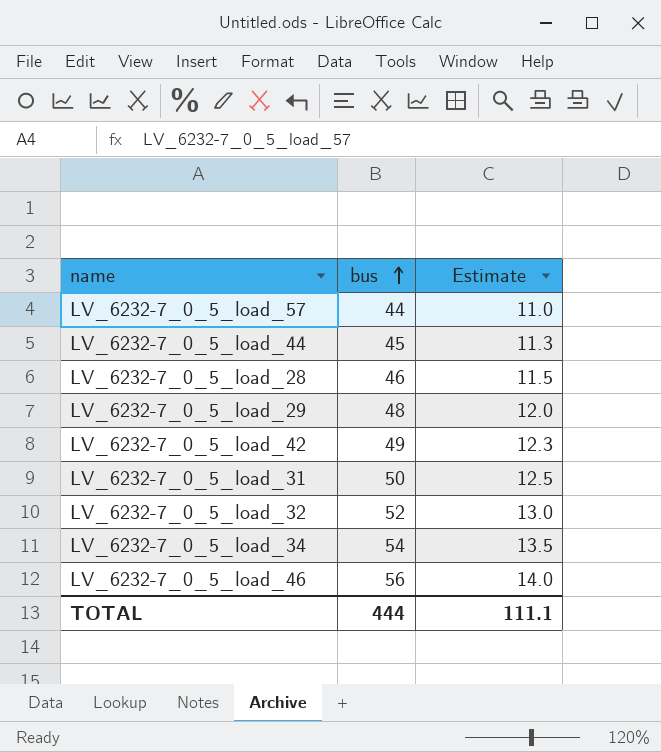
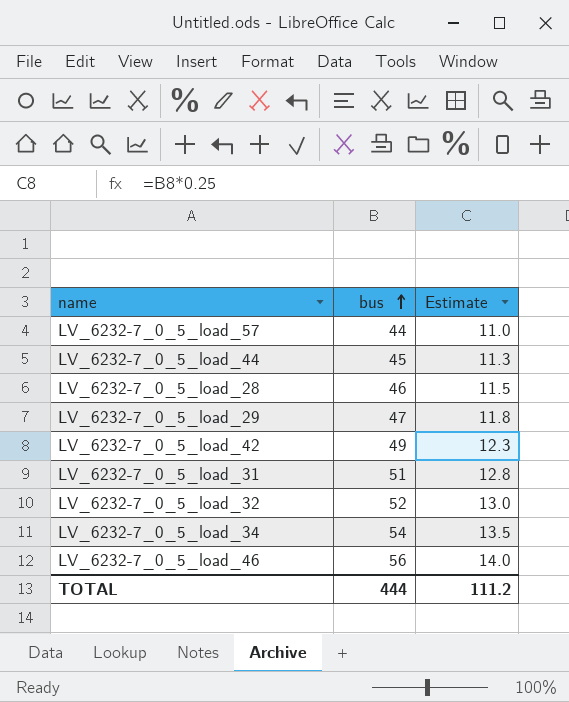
LV_6232-7_0_5_load_29 | bus: 48 -> 47
LV_6232-7_0_5_load_29 | Estimate: 12.0 -> 11.8
LV_6232-7_0_5_load_31 | bus: 50 -> 51
LV_6232-7_0_5_load_31 | Estimate: 12.5 -> 12.8
TOTAL | Estimate: 111.1 -> 111.2

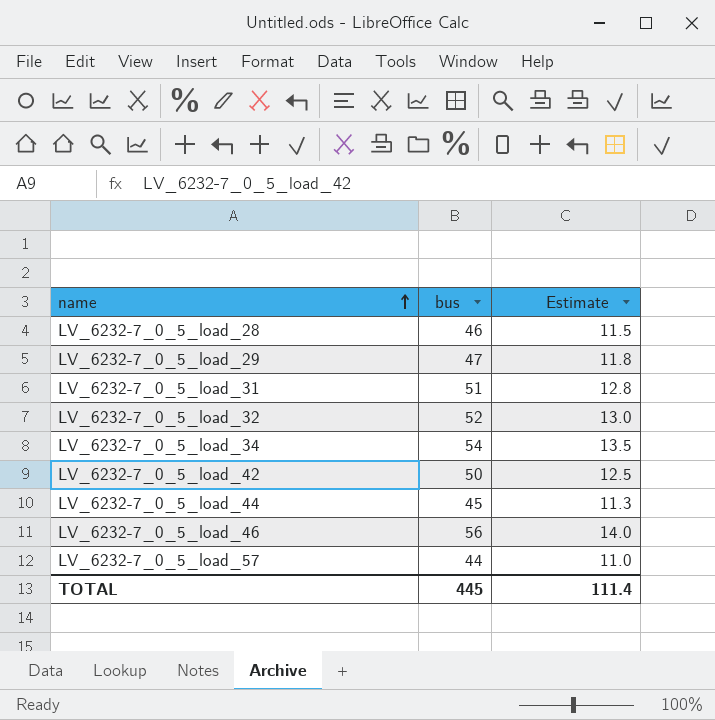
row order: bus ascending -> name ascending
LV_6232-7_0_5_load_42 | bus: 49 -> 50
LV_6232-7_0_5_load_42 | Estimate: 12.3 -> 12.5
TOTAL | bus: 444 -> 445
TOTAL | Estimate: 111.2 -> 111.4

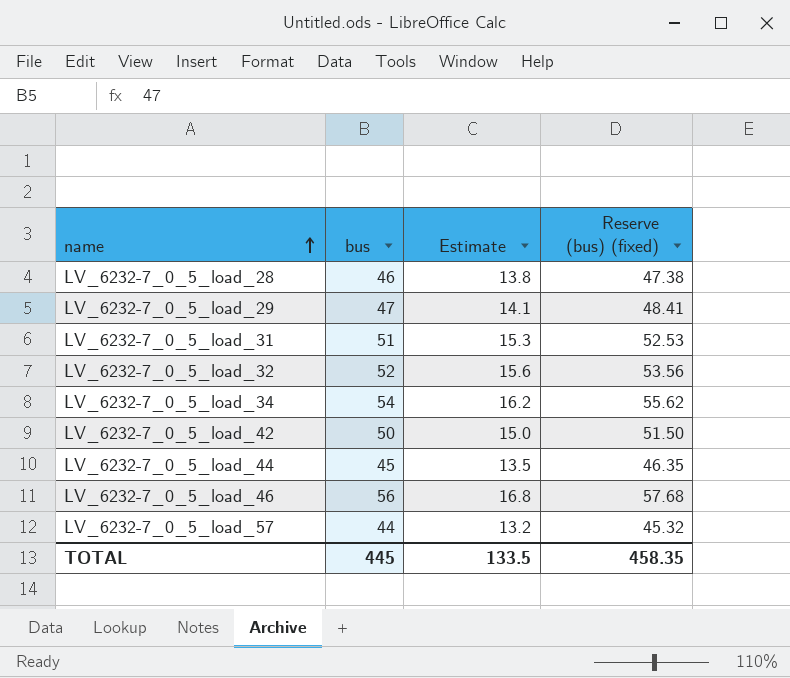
column Estimate | formula: [bus] * 0.25 -> [bus] * 0.3
column Reserve (bus) (fixed) | formula: none -> [bus] * 1.03
TOTAL | Estimate: 111.4 -> 133.5

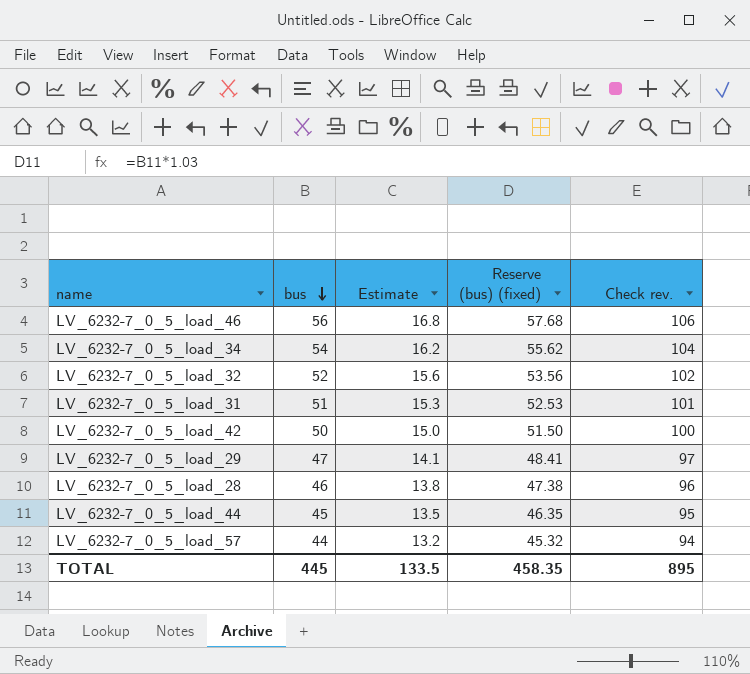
row order: name ascending -> bus descending
column Check rev. | formula: none -> [bus] + 50

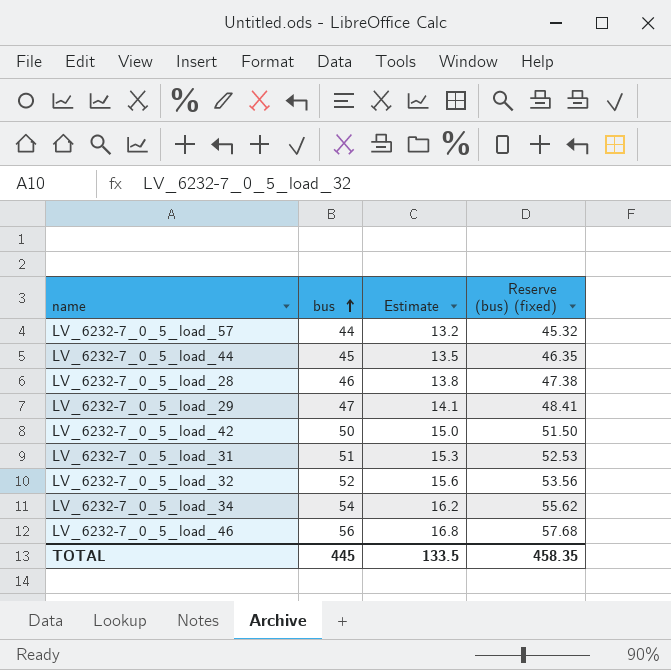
row order: bus descending -> bus ascending
column Check rev. | formula: [bus] + 50 -> none

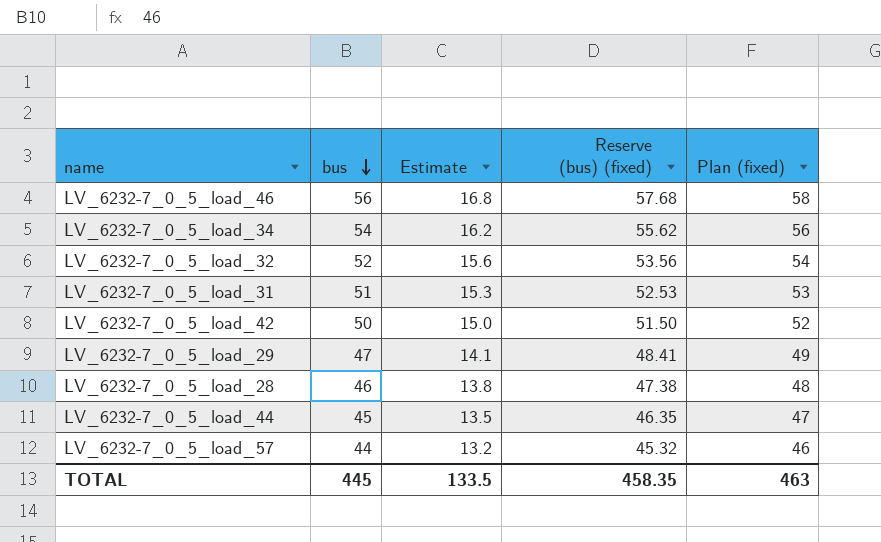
row order: bus ascending -> bus descending
column Plan (fixed) | formula: none -> [bus] + 2

